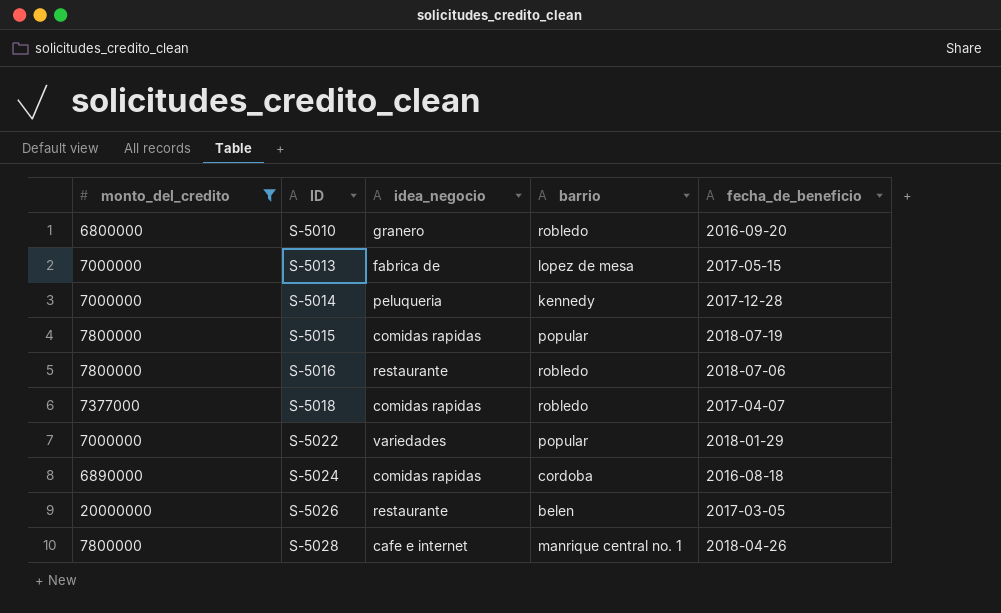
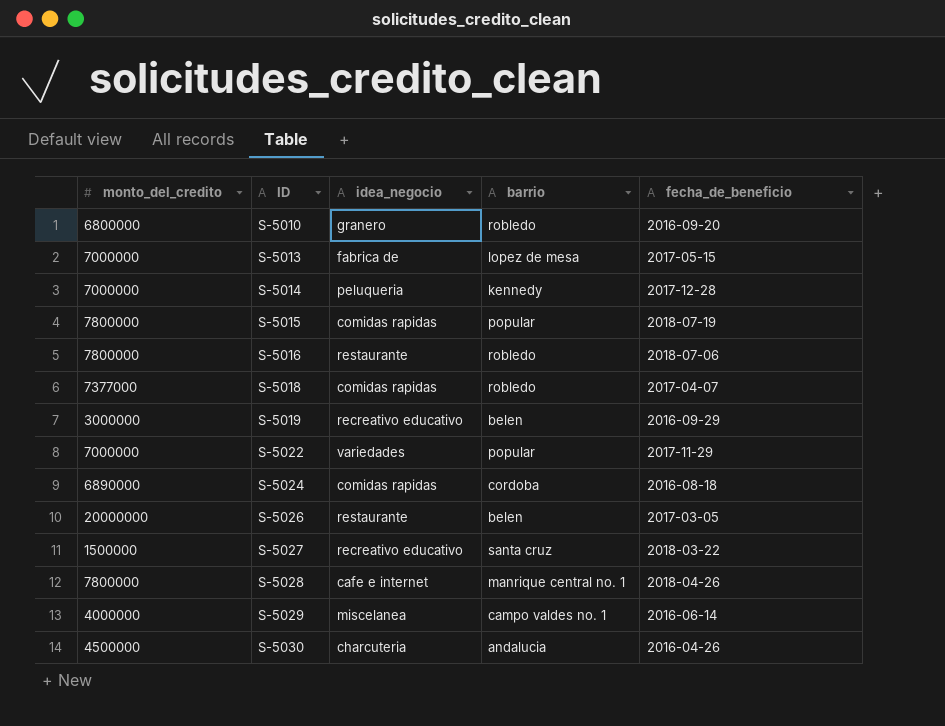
filter: monto_del_credito >= 6800000 -> none
S-5022 | fecha_de_beneficio: 2018-01-29 -> 2017-11-29

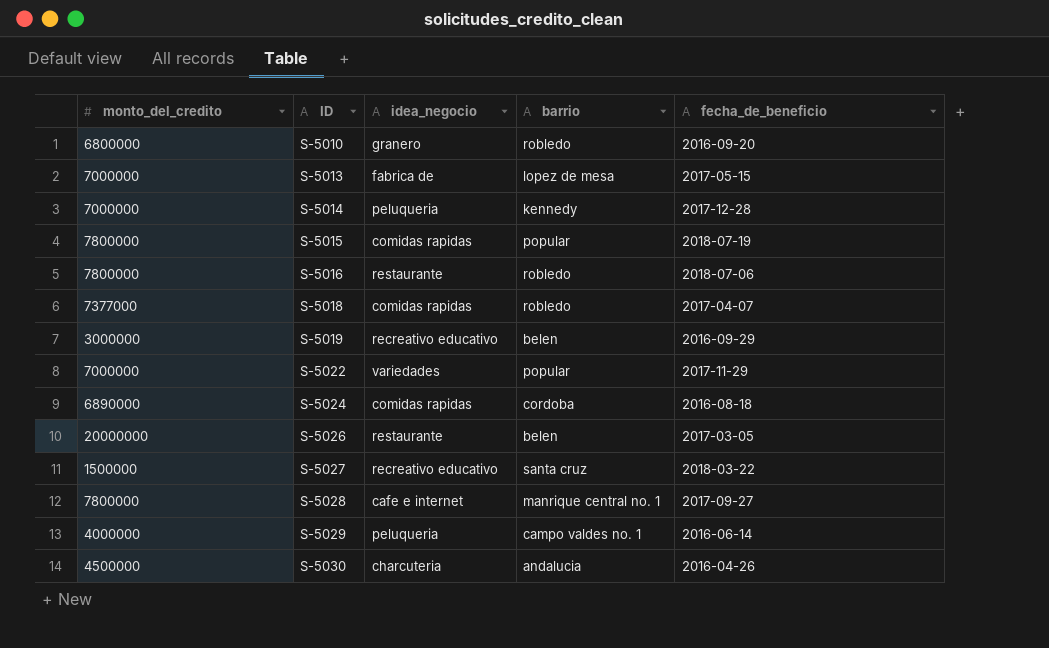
S-5028 | fecha_de_beneficio: 2018-04-26 -> 2017-09-27
S-5029 | idea_negocio: miscelanea -> peluqueria

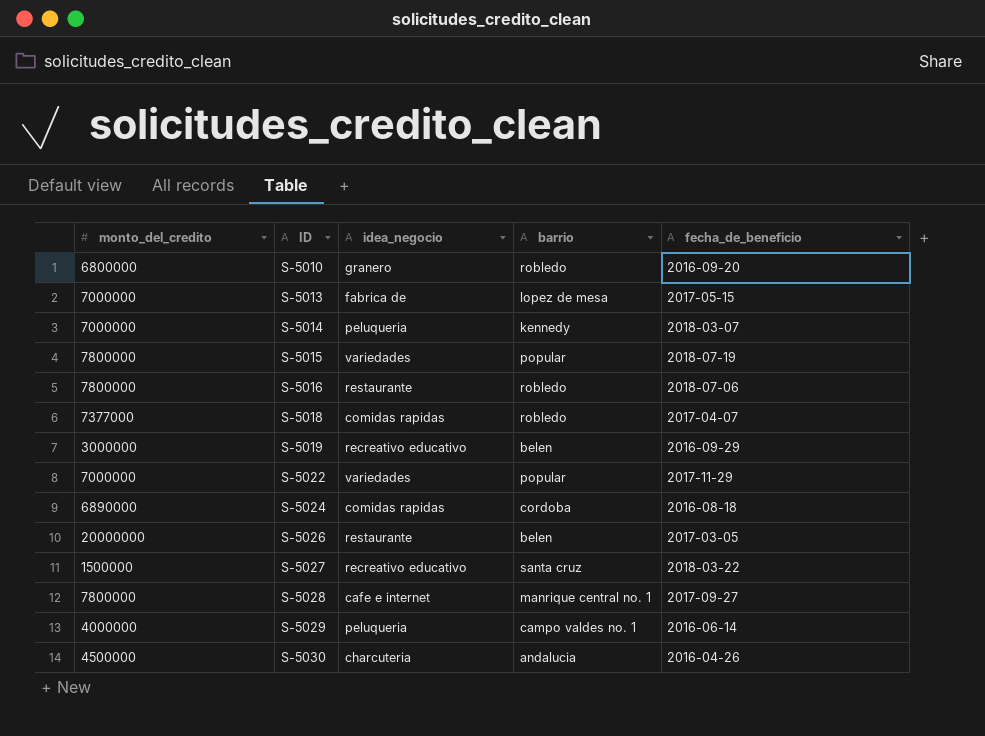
S-5014 | fecha_de_beneficio: 2017-12-28 -> 2018-03-07
S-5015 | idea_negocio: comidas rapidas -> variedades

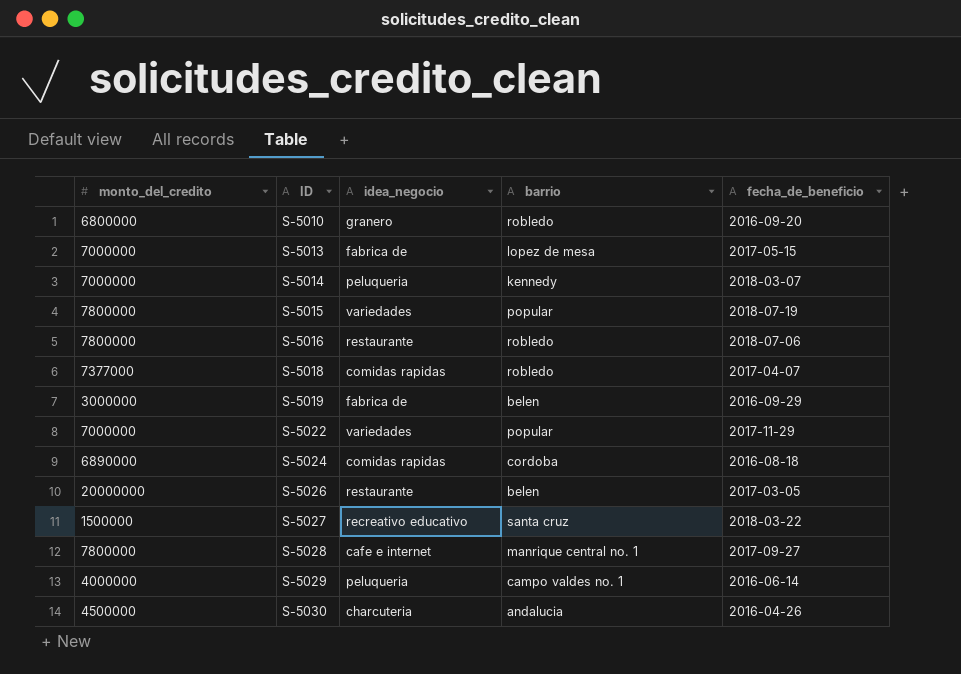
S-5019 | idea_negocio: recreativo educativo -> fabrica de

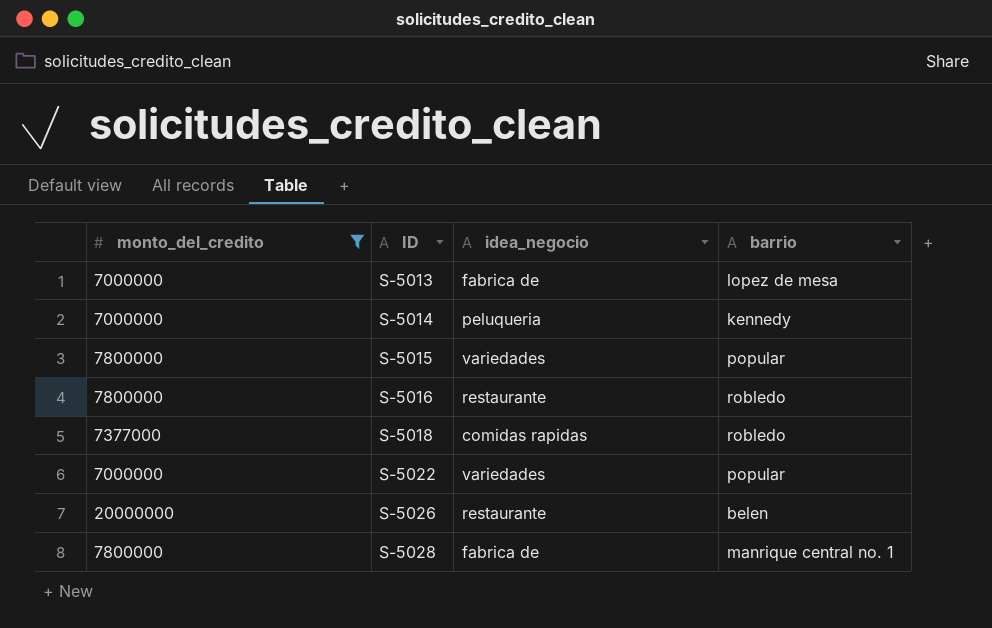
filter: none -> monto_del_credito >= 7000000
column fecha_de_beneficio | position: 5 -> none
S-5028 | idea_negocio: cafe e internet -> fabrica de

